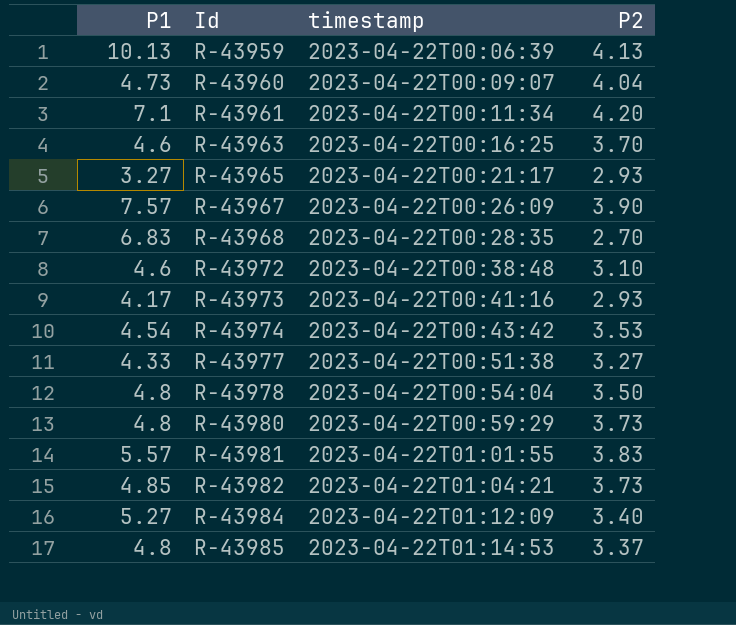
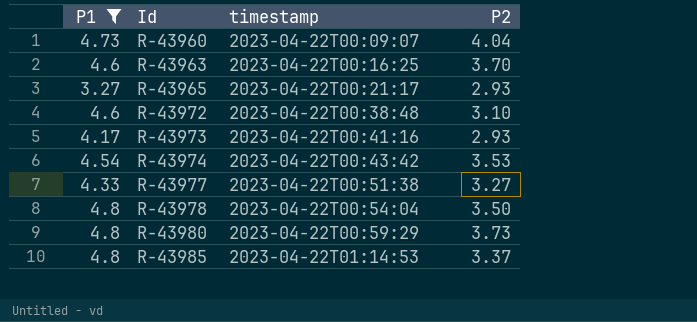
filter: none -> P1 <= 4.8

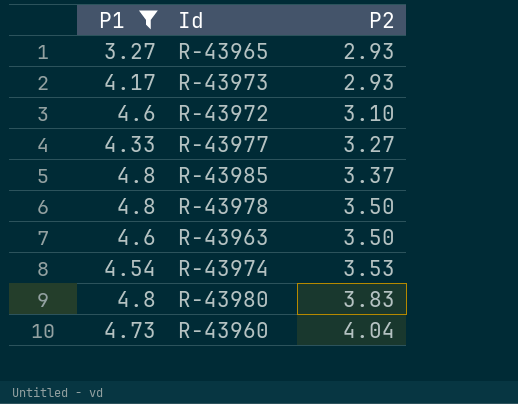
row order: Id ascending -> P2 ascending
column timestamp | position: 3 -> none
R-43963 | P2: 3.70 -> 3.50
R-43980 | P2: 3.73 -> 3.83

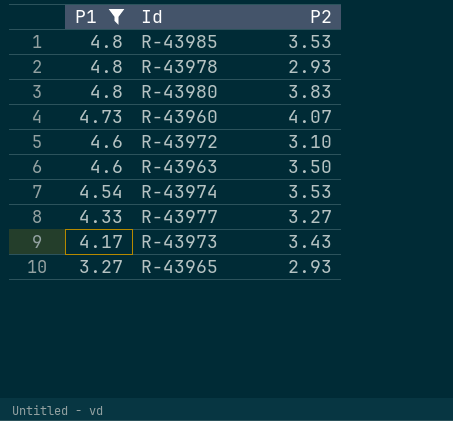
row order: P2 ascending -> P1 descending
R-43985 | P2: 3.37 -> 3.53
R-43978 | P2: 3.50 -> 2.93
R-43960 | P2: 4.04 -> 4.07
R-43973 | P2: 2.93 -> 3.43

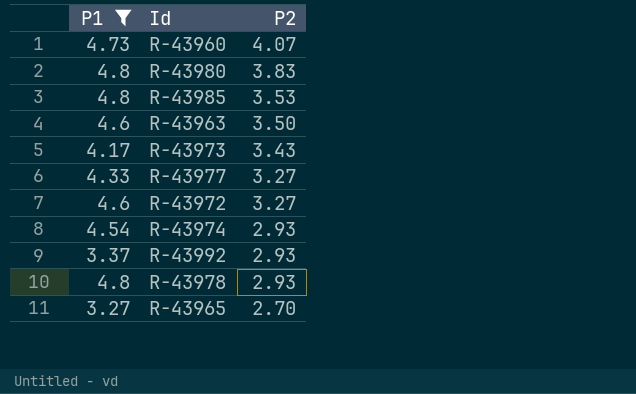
row order: P1 descending -> P2 descending
R-43972 | P2: 3.10 -> 3.27
R-43974 | P2: 3.53 -> 2.93
row R-43992: none -> 3.37 | 2.93
R-43965 | P2: 2.93 -> 2.70

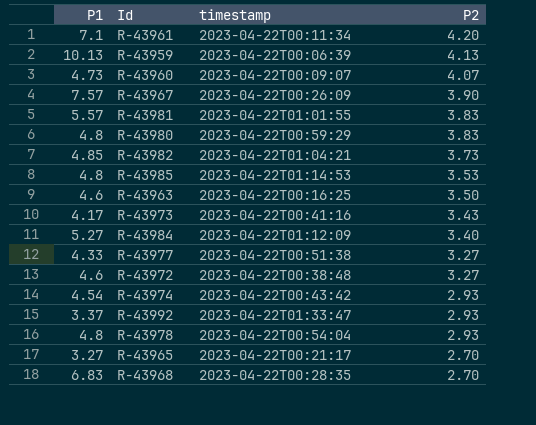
filter: P1 <= 4.8 -> none
column timestamp | position: none -> 3

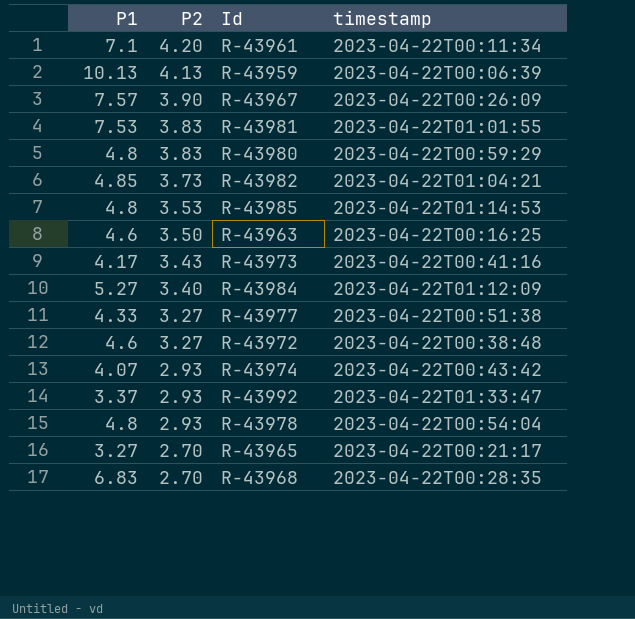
column P2 | position: 4 -> 2
row R-43960: 4.73 | 2023-04-22T00:09:07 | 4.07 -> none
R-43981 | P1: 5.57 -> 7.53
R-43974 | P1: 4.54 -> 4.07

